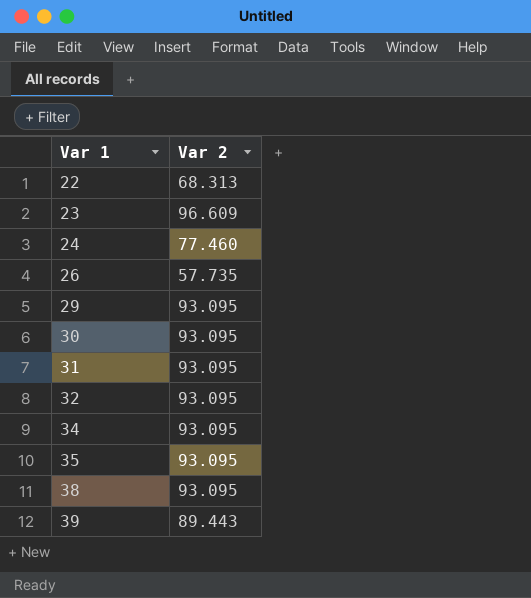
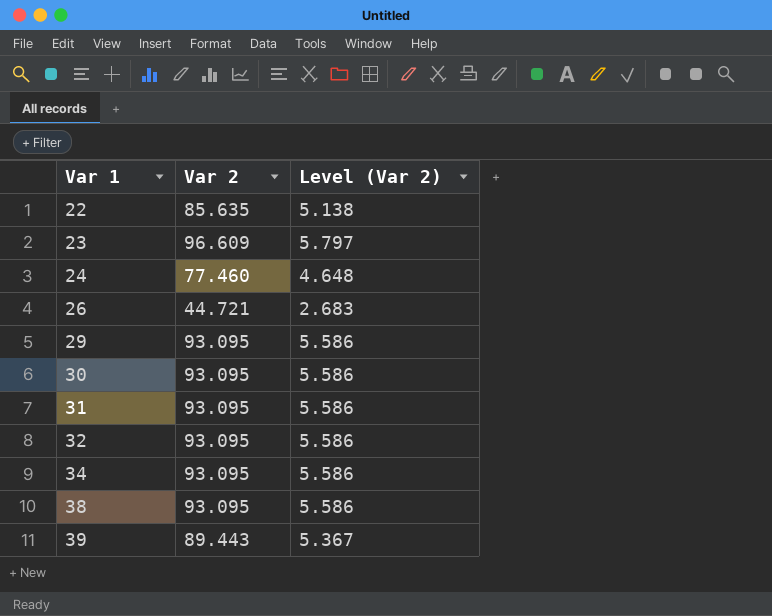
column Level (Var 2) | formula: none -> [Var 2] * 0.06
row 35: 93.095 -> none
22 | Var 2: 68.313 -> 85.635
26 | Var 2: 57.735 -> 44.721

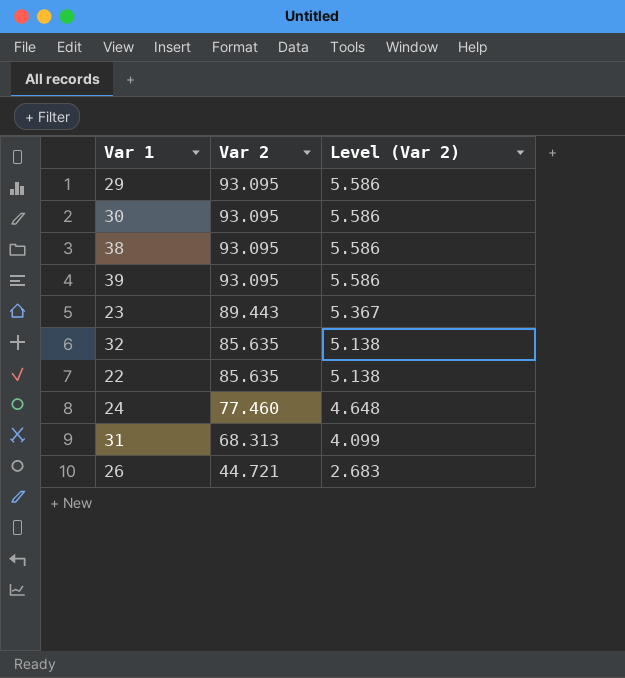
row order: Var 1 ascending -> Var 2 descending
row 34: 93.095 | 5.586 -> none
39 | Var 2: 89.443 -> 93.095
39 | Level (Var 2): 5.367 -> 5.586
23 | Var 2: 96.609 -> 89.443
23 | Level (Var 2): 5.797 -> 5.367
32 | Var 2: 93.095 -> 85.635
32 | Level (Var 2): 5.586 -> 5.138
31 | Var 2: 93.095 -> 68.313
31 | Level (Var 2): 5.586 -> 4.099

